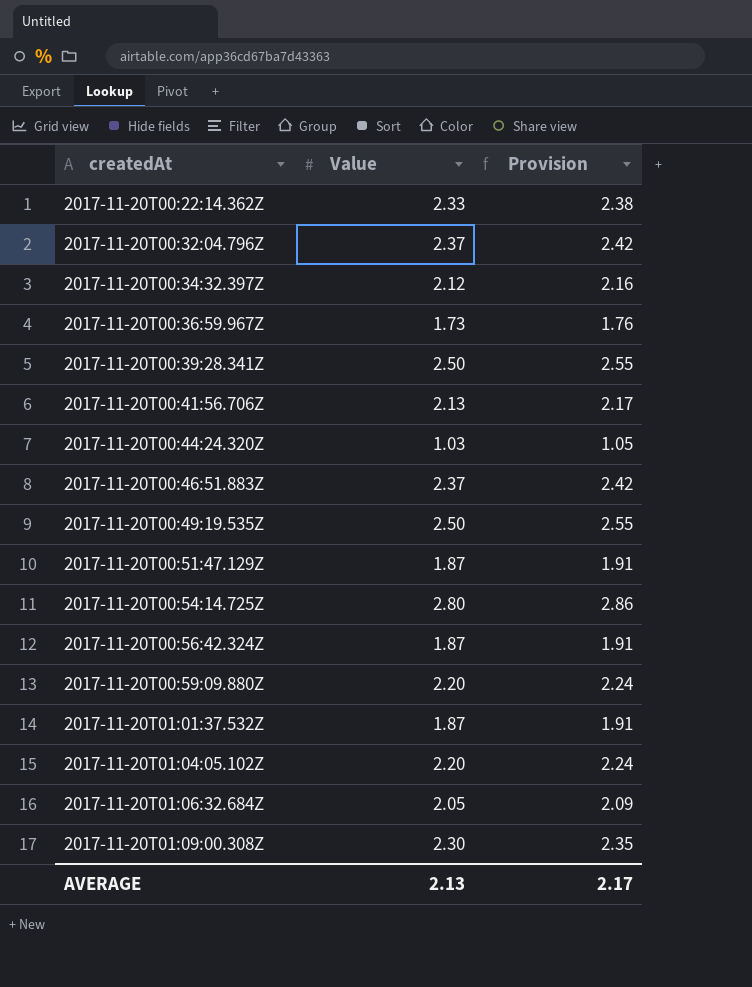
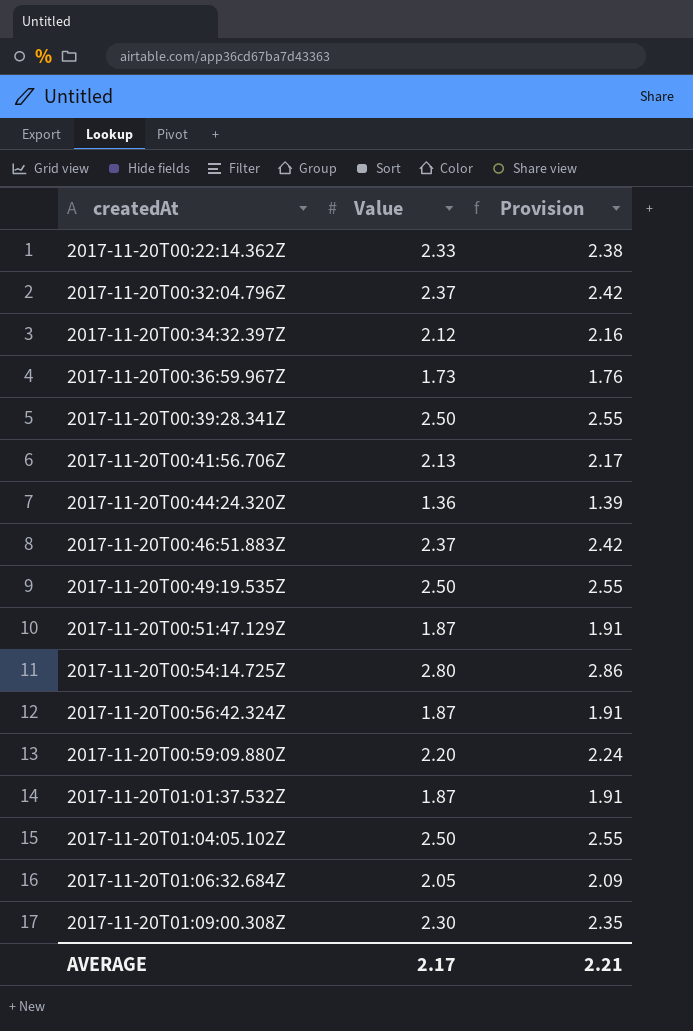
2017-11-20T00:44:24.320Z | Value: 1.03 -> 1.36
2017-11-20T00:44:24.320Z | Provision: 1.05 -> 1.39
2017-11-20T01:04:05.102Z | Value: 2.20 -> 2.50
2017-11-20T01:04:05.102Z | Provision: 2.24 -> 2.55
AVERAGE | Value: 2.13 -> 2.17
AVERAGE | Provision: 2.17 -> 2.21

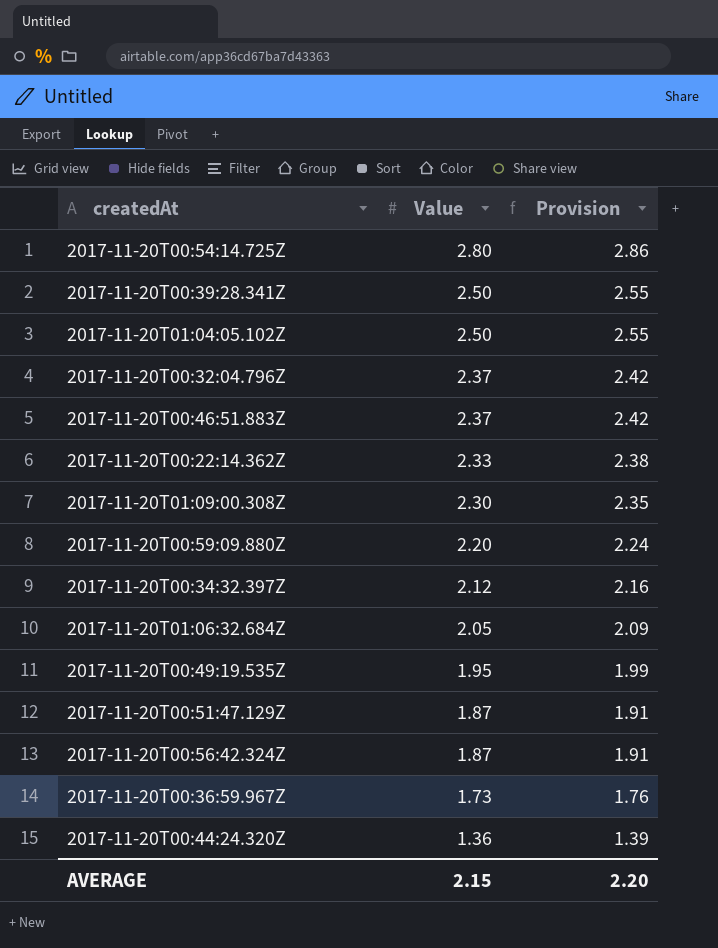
row order: createdAt ascending -> Value descending
row 2017-11-20T00:41:56.706Z: 2.13 | 2.17 -> none
row 2017-11-20T01:01:37.532Z: 1.87 | 1.91 -> none
2017-11-20T00:49:19.535Z | Value: 2.50 -> 1.95
2017-11-20T00:49:19.535Z | Provision: 2.55 -> 1.99
AVERAGE | Value: 2.17 -> 2.15
AVERAGE | Provision: 2.21 -> 2.20

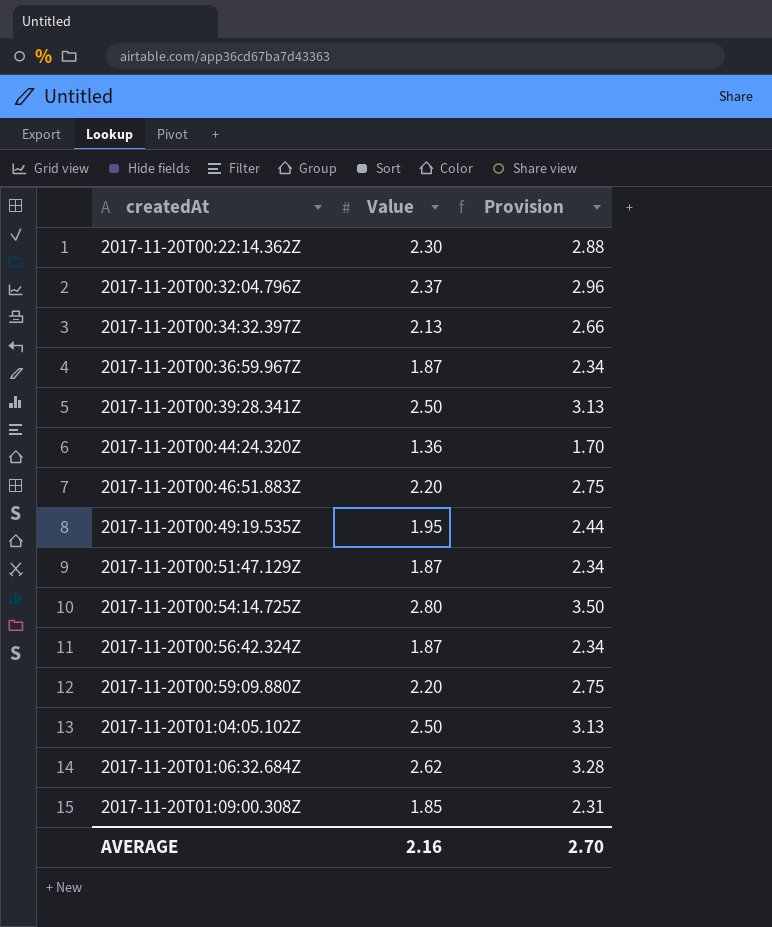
row order: Value descending -> createdAt ascending
column Provision | formula: [Value] * 1.02 -> [Value] * 1.25
2017-11-20T00:22:14.362Z | Value: 2.33 -> 2.30
2017-11-20T00:34:32.397Z | Value: 2.12 -> 2.13
2017-11-20T00:36:59.967Z | Value: 1.73 -> 1.87
2017-11-20T00:46:51.883Z | Value: 2.37 -> 2.20
2017-11-20T01:06:32.684Z | Value: 2.05 -> 2.62
2017-11-20T01:09:00.308Z | Value: 2.30 -> 1.85
AVERAGE | Value: 2.15 -> 2.16
AVERAGE | Provision: 2.20 -> 2.70

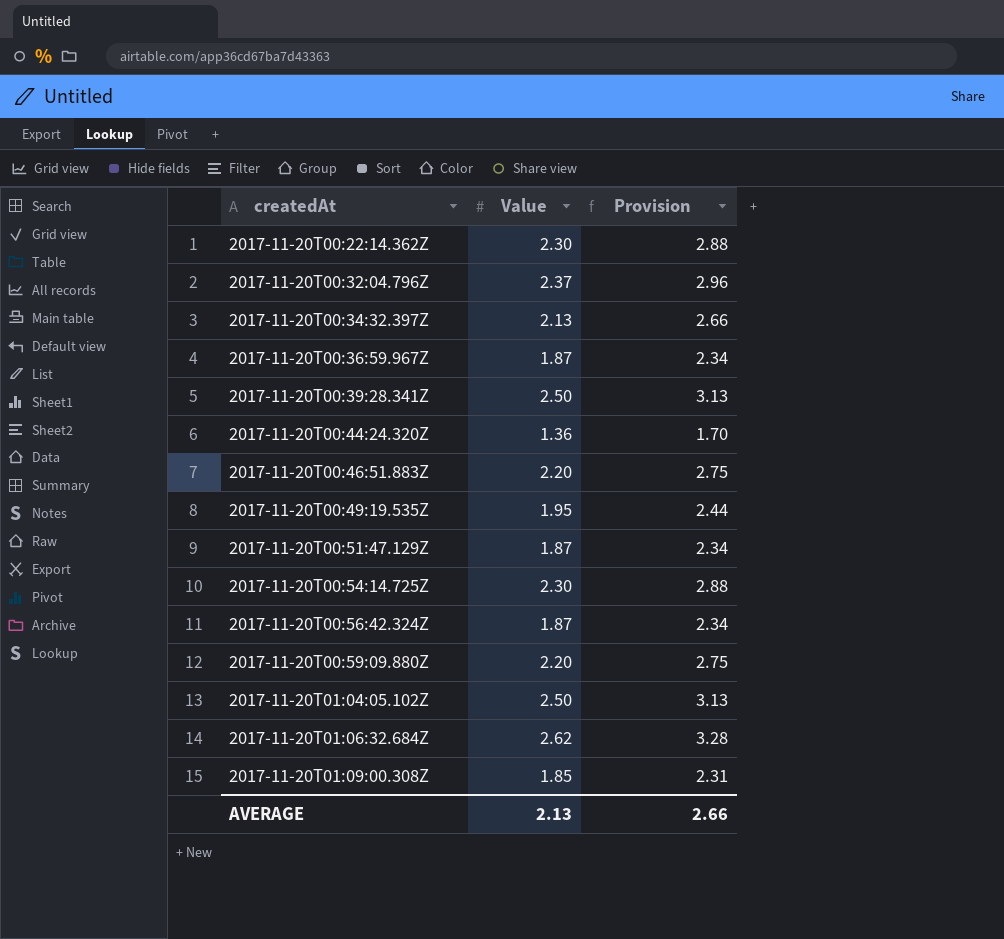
2017-11-20T00:54:14.725Z | Value: 2.80 -> 2.30
2017-11-20T00:54:14.725Z | Provision: 3.50 -> 2.88
AVERAGE | Value: 2.16 -> 2.13
AVERAGE | Provision: 2.70 -> 2.66

